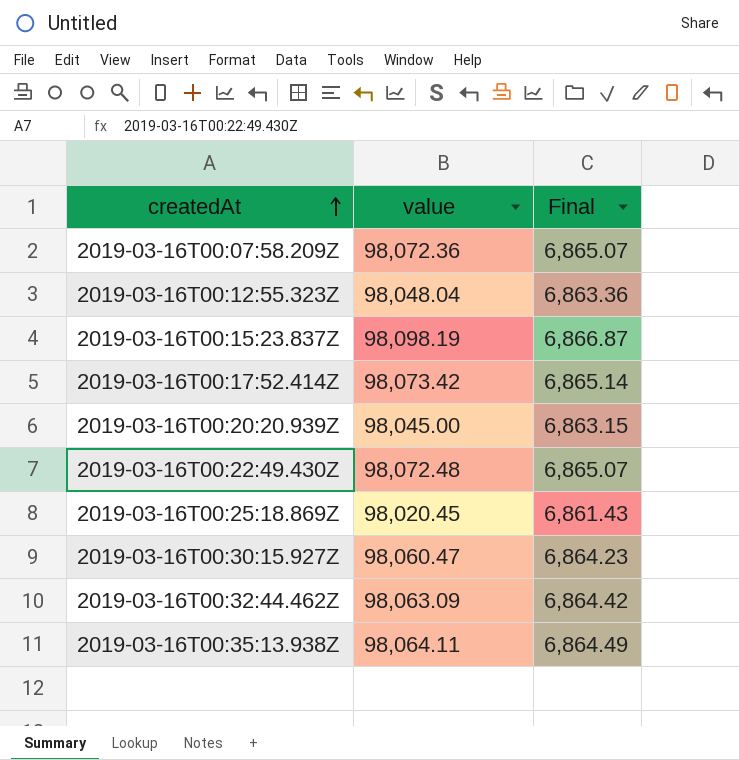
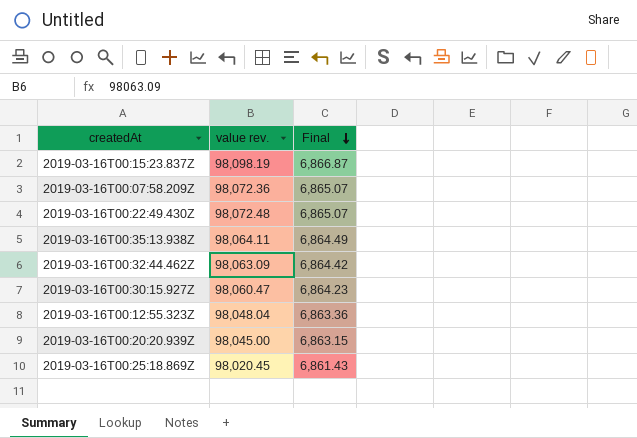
row order: createdAt ascending -> Final descending
column name: value -> value rev.
row 2019-03-16T00:17:52.414Z: 98,073.42 | 6,865.14 -> none

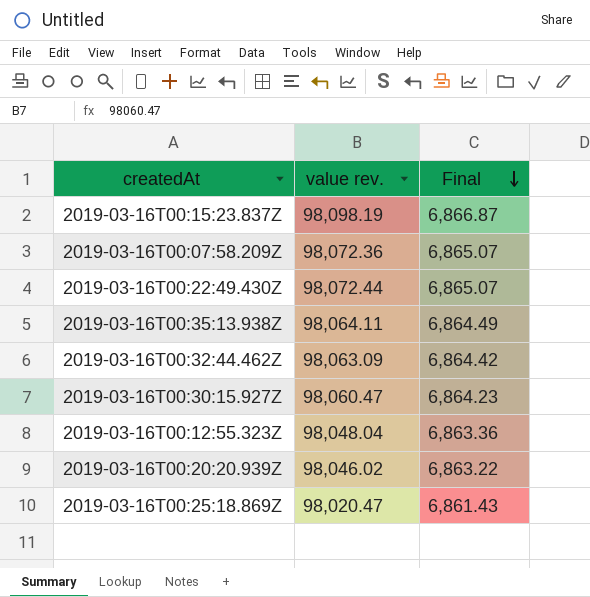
2019-03-16T00:22:49.430Z | value rev.: 98,072.48 -> 98,072.44
2019-03-16T00:20:20.939Z | value rev.: 98,045.00 -> 98,046.02
2019-03-16T00:20:20.939Z | Final: 6,863.15 -> 6,863.22
2019-03-16T00:25:18.869Z | value rev.: 98,020.45 -> 98,020.47

